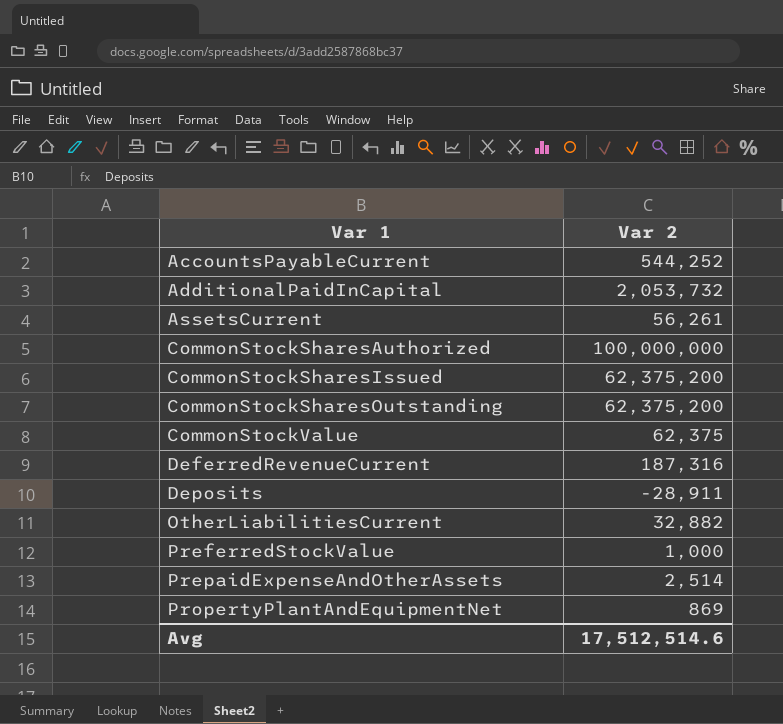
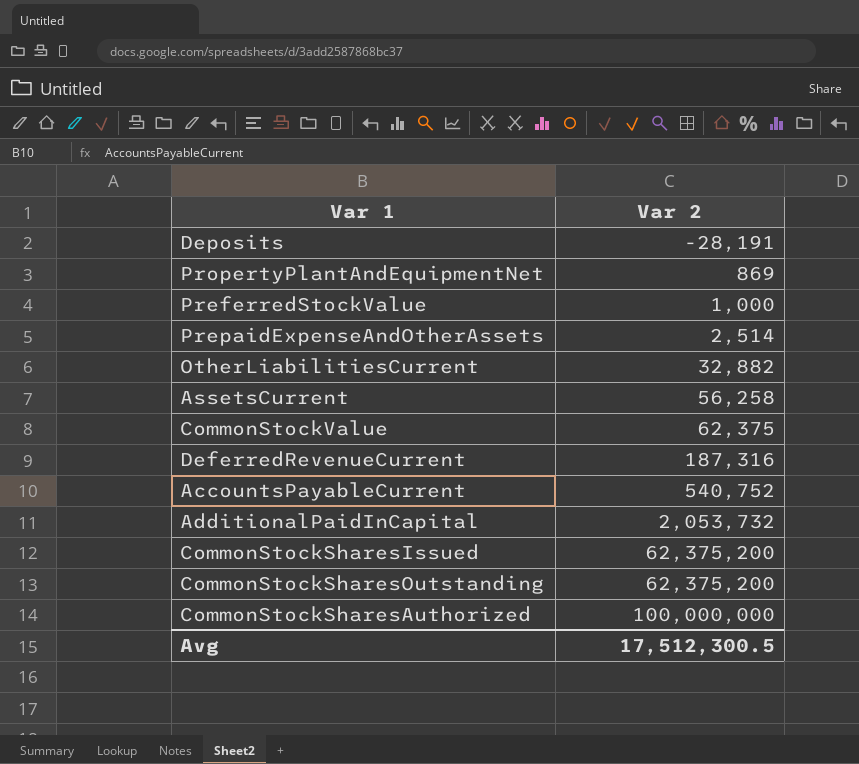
row order: Var 1 ascending -> Var 2 ascending
Deposits | Var 2: -28,911 -> -28,191
AssetsCurrent | Var 2: 56,261 -> 56,258
AccountsPayableCurrent | Var 2: 544,252 -> 540,752
Avg | Var 2: 17,512,514.6 -> 17,512,300.5

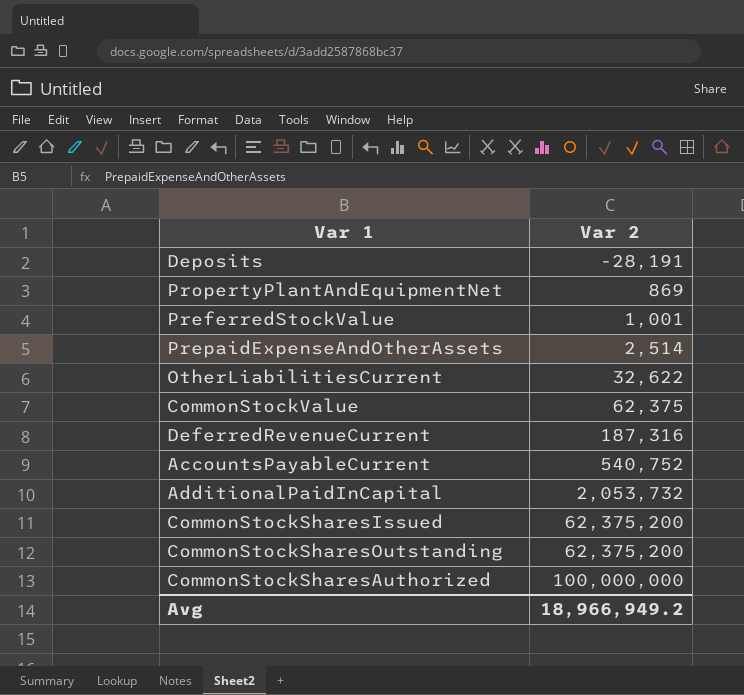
row AssetsCurrent: 56,258 -> none
PreferredStockValue | Var 2: 1,000 -> 1,001
OtherLiabilitiesCurrent | Var 2: 32,882 -> 32,622
Avg | Var 2: 17,512,300.5 -> 18,966,949.2

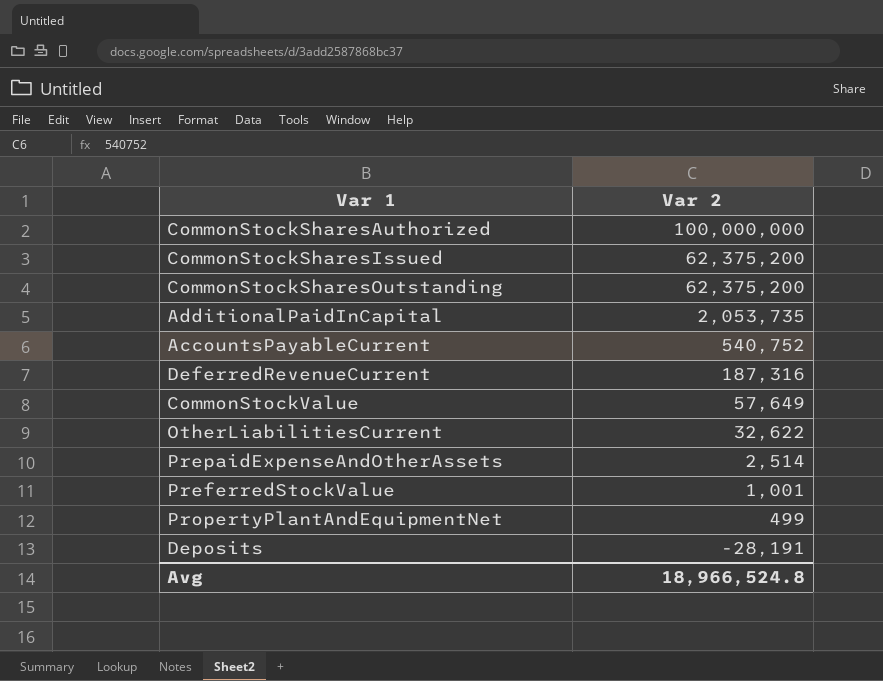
row order: Var 2 ascending -> Var 2 descending
AdditionalPaidInCapital | Var 2: 2,053,732 -> 2,053,735
CommonStockValue | Var 2: 62,375 -> 57,649
PropertyPlantAndEquipmentNet | Var 2: 869 -> 499
Avg | Var 2: 18,966,949.2 -> 18,966,524.8

